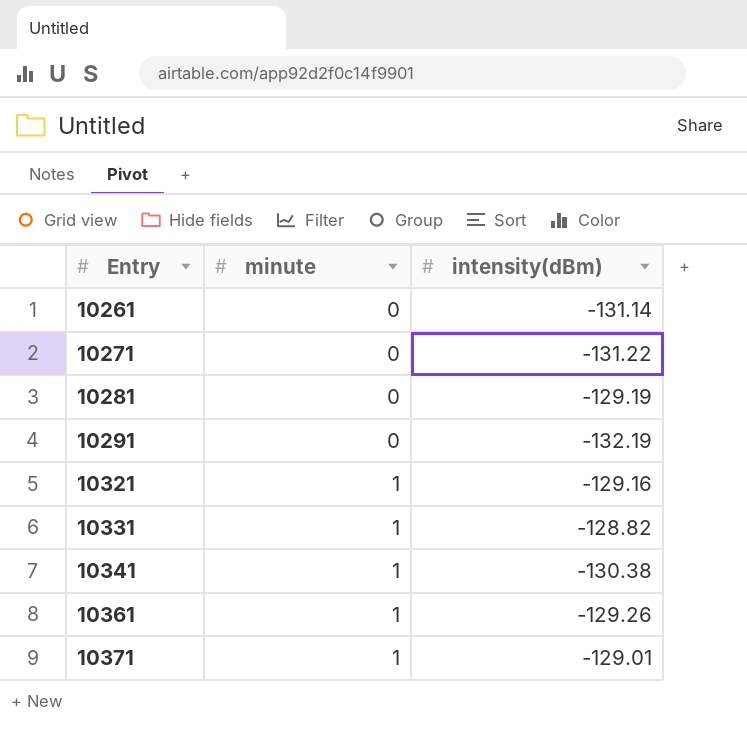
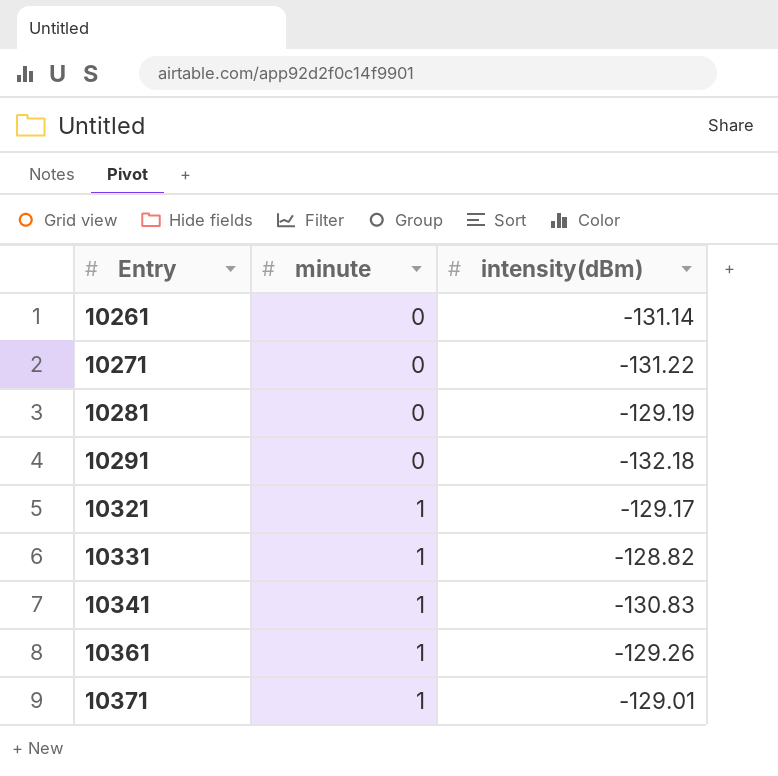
10291 | intensity(dBm): -132.19 -> -132.18
10321 | intensity(dBm): -129.16 -> -129.17
10341 | intensity(dBm): -130.38 -> -130.83

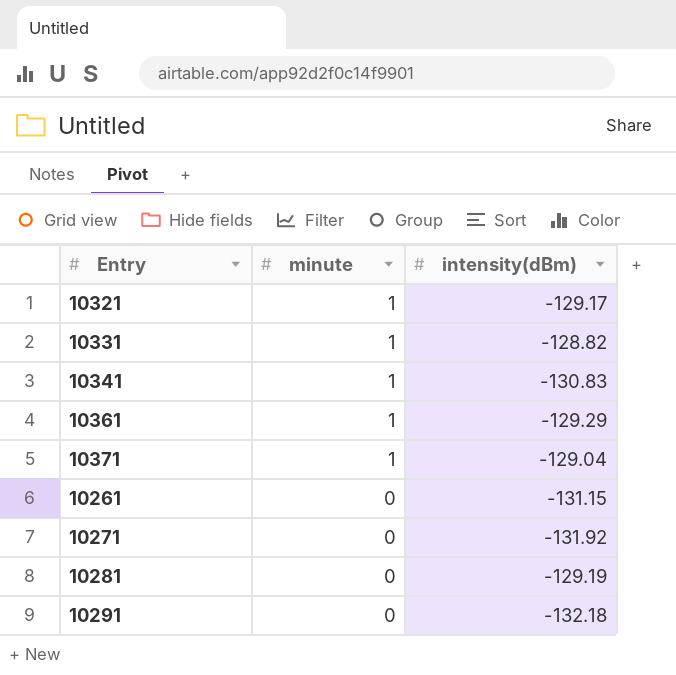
row order: Entry ascending -> minute descending
10361 | intensity(dBm): -129.26 -> -129.29
10371 | intensity(dBm): -129.01 -> -129.04
10261 | intensity(dBm): -131.14 -> -131.15
10271 | intensity(dBm): -131.22 -> -131.92

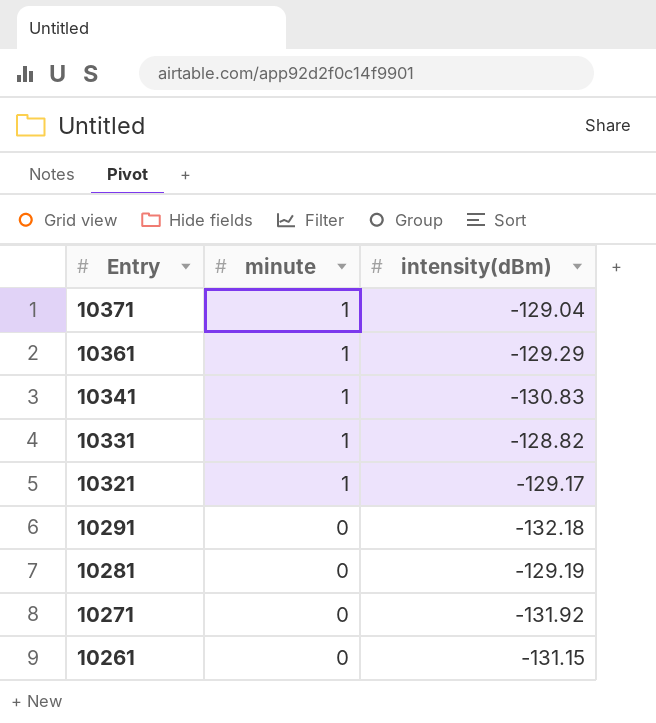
row order: minute descending -> Entry descending

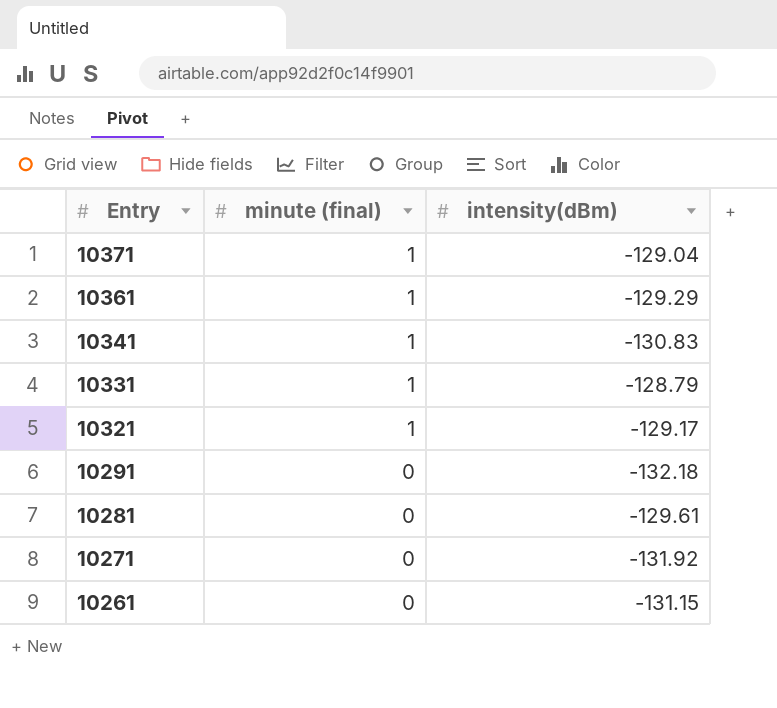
column name: minute -> minute (final)
10331 | intensity(dBm): -128.82 -> -128.79
10281 | intensity(dBm): -129.19 -> -129.61

